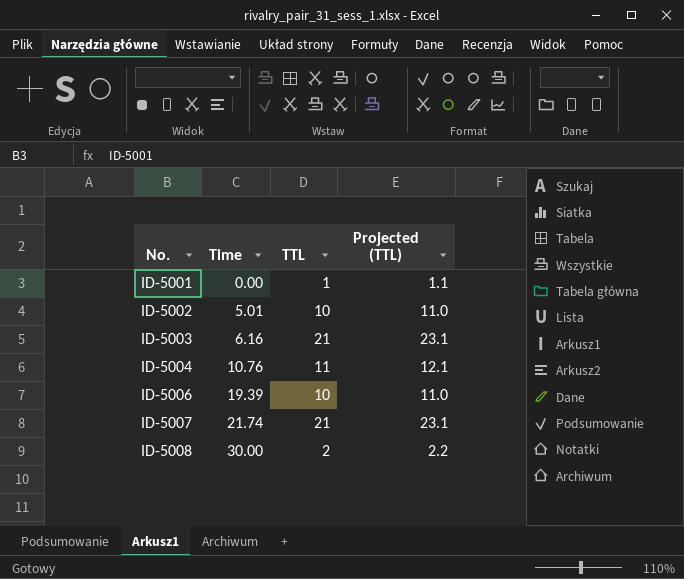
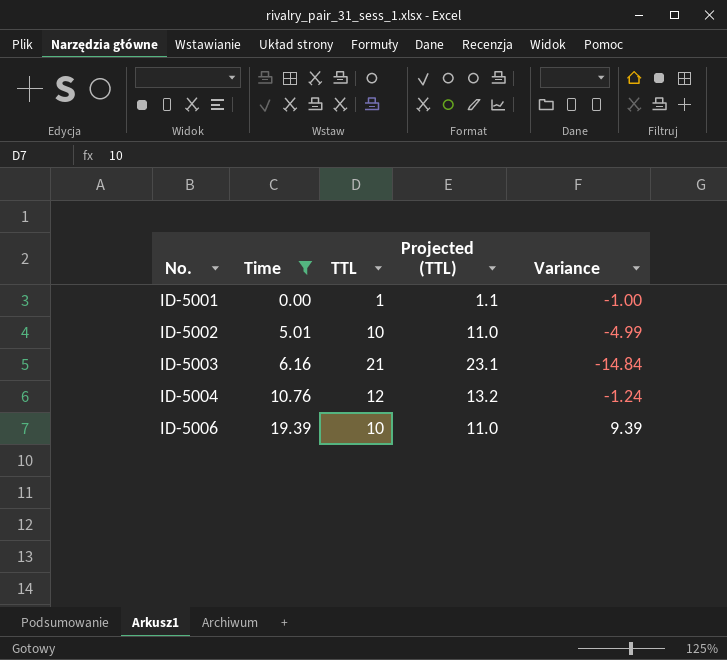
filter: none -> Time <= 19.39
column Variance | formula: none -> [Time] - [TTL]
ID-5004 | TTL: 11 -> 12
ID-5004 | Projected (TTL): 12.1 -> 13.2

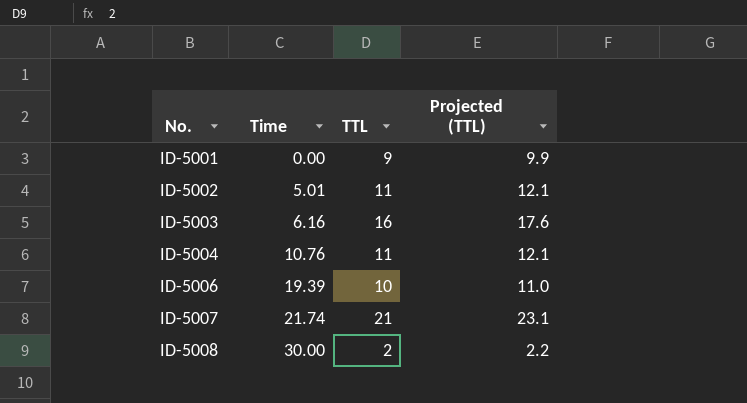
filter: Time <= 19.39 -> none
column Variance | formula: [Time] - [TTL] -> none
ID-5001 | TTL: 1 -> 9
ID-5001 | Projected (TTL): 1.1 -> 9.9
ID-5002 | TTL: 10 -> 11
ID-5002 | Projected (TTL): 11.0 -> 12.1
ID-5003 | TTL: 21 -> 16
ID-5003 | Projected (TTL): 23.1 -> 17.6
ID-5004 | TTL: 12 -> 11
ID-5004 | Projected (TTL): 13.2 -> 12.1

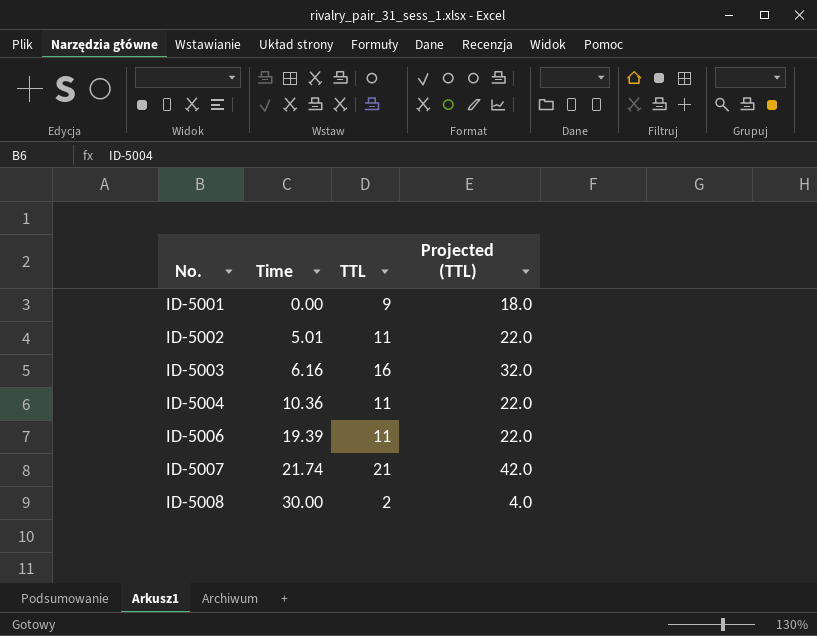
column Projected (TTL) | formula: [TTL] * 1.1 -> [TTL] * 2
ID-5004 | Time: 10.76 -> 10.36
ID-5006 | TTL: 10 -> 11

